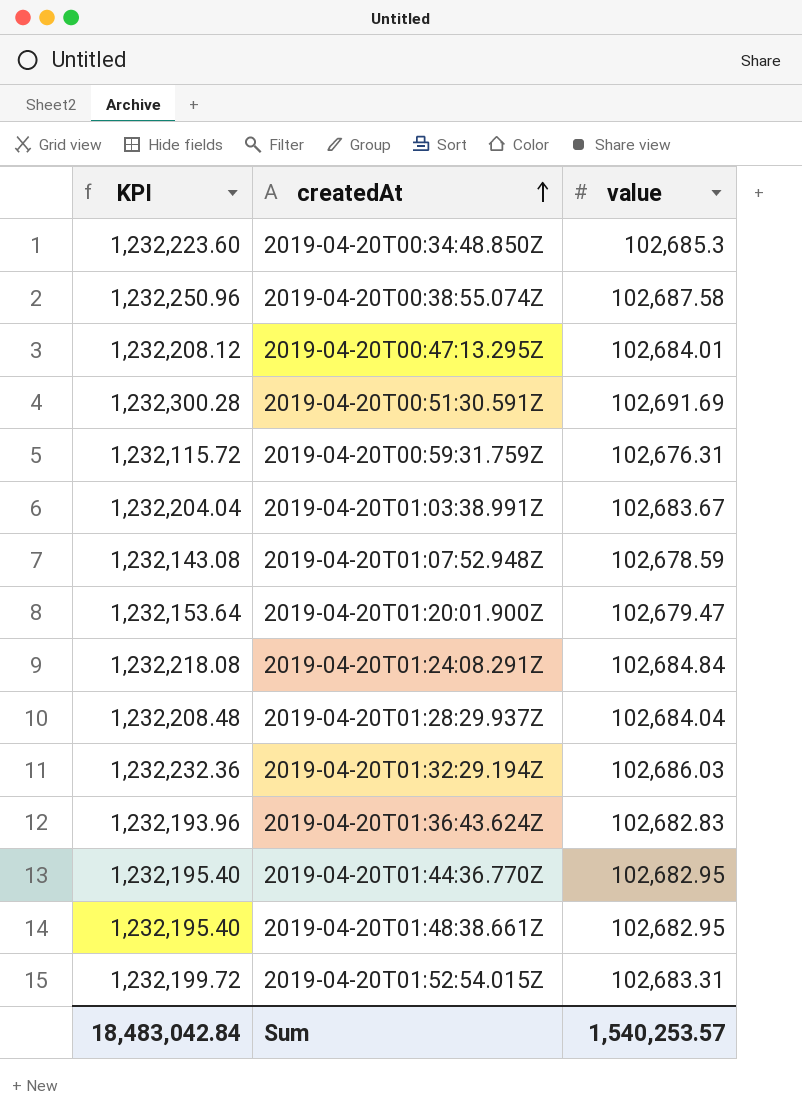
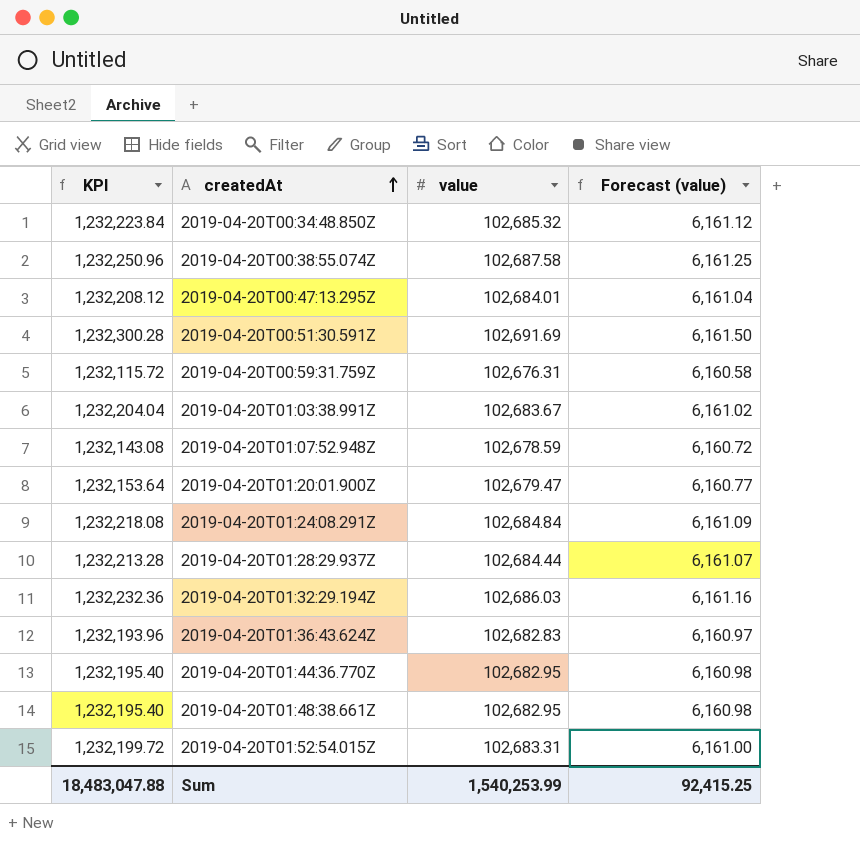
column Forecast (value) | formula: none -> [value] * 0.06
2019-04-20T00:34:48.850Z | KPI: 1,232,223.60 -> 1,232,223.84
2019-04-20T00:34:48.850Z | value: 102,685.3 -> 102,685.32
2019-04-20T01:28:29.937Z | KPI: 1,232,208.48 -> 1,232,213.28
2019-04-20T01:28:29.937Z | value: 102,684.04 -> 102,684.44
Sum | KPI: 18,483,042.84 -> 18,483,047.88
Sum | value: 1,540,253.57 -> 1,540,253.99

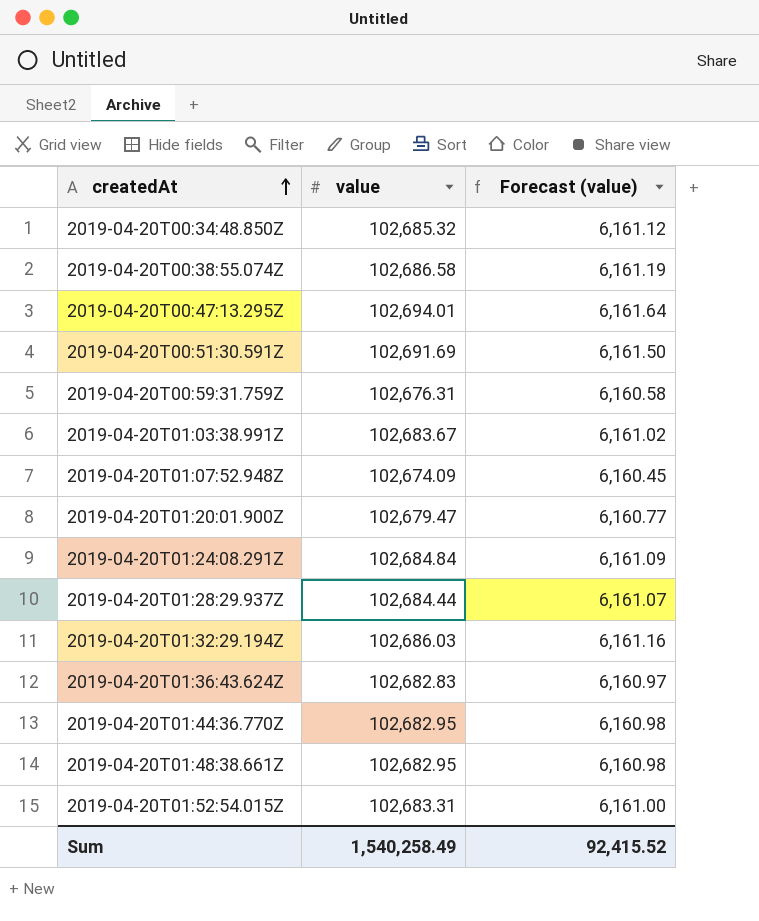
column KPI | formula: [value] * 12 -> none
2019-04-20T00:38:55.074Z | value: 102,687.58 -> 102,686.58
2019-04-20T00:38:55.074Z | Forecast (value): 6,161.25 -> 6,161.19
2019-04-20T00:47:13.295Z | value: 102,684.01 -> 102,694.01
2019-04-20T00:47:13.295Z | Forecast (value): 6,161.04 -> 6,161.64
2019-04-20T01:07:52.948Z | value: 102,678.59 -> 102,674.09
2019-04-20T01:07:52.948Z | Forecast (value): 6,160.72 -> 6,160.45
Sum | value: 1,540,253.99 -> 1,540,258.49
Sum | Forecast (value): 92,415.25 -> 92,415.52

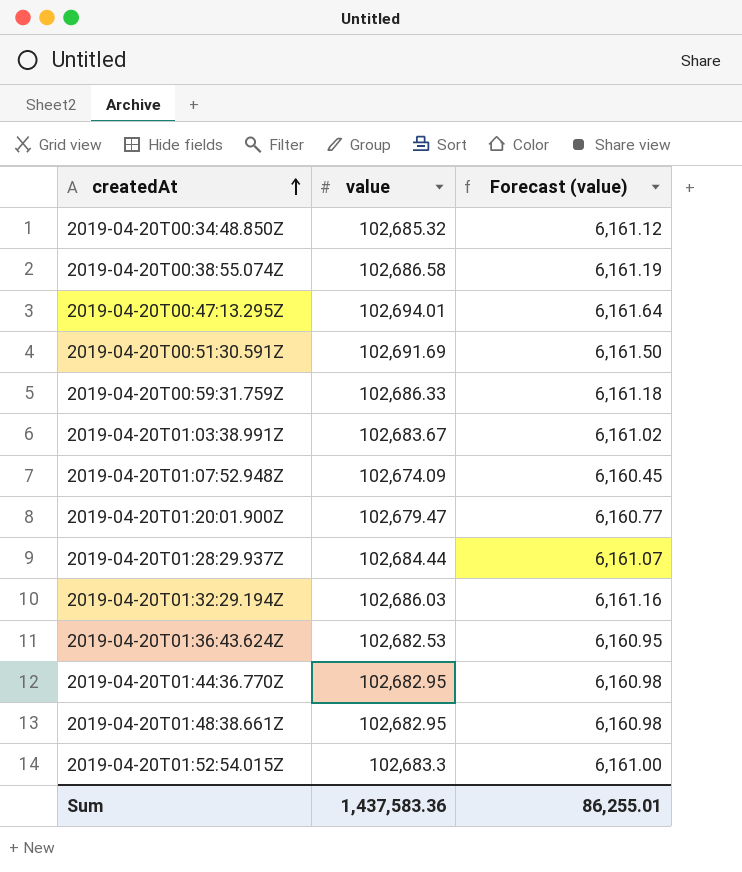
row 2019-04-20T01:24:08.291Z: 102,684.84 | 6,161.09 -> none
2019-04-20T00:59:31.759Z | value: 102,676.31 -> 102,686.33
2019-04-20T00:59:31.759Z | Forecast (value): 6,160.58 -> 6,161.18
2019-04-20T01:36:43.624Z | value: 102,682.83 -> 102,682.53
2019-04-20T01:36:43.624Z | Forecast (value): 6,160.97 -> 6,160.95
2019-04-20T01:52:54.015Z | value: 102,683.31 -> 102,683.3
Sum | value: 1,540,258.49 -> 1,437,583.36
Sum | Forecast (value): 92,415.52 -> 86,255.01

